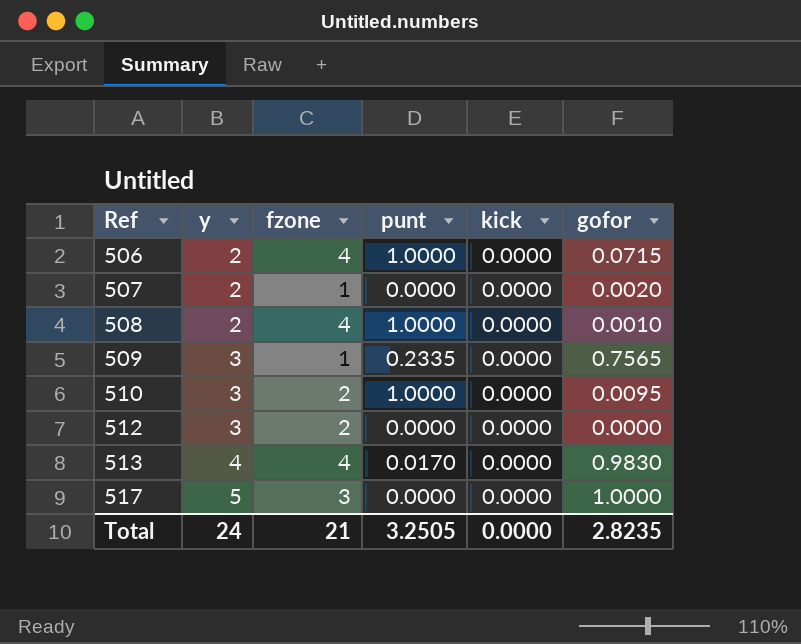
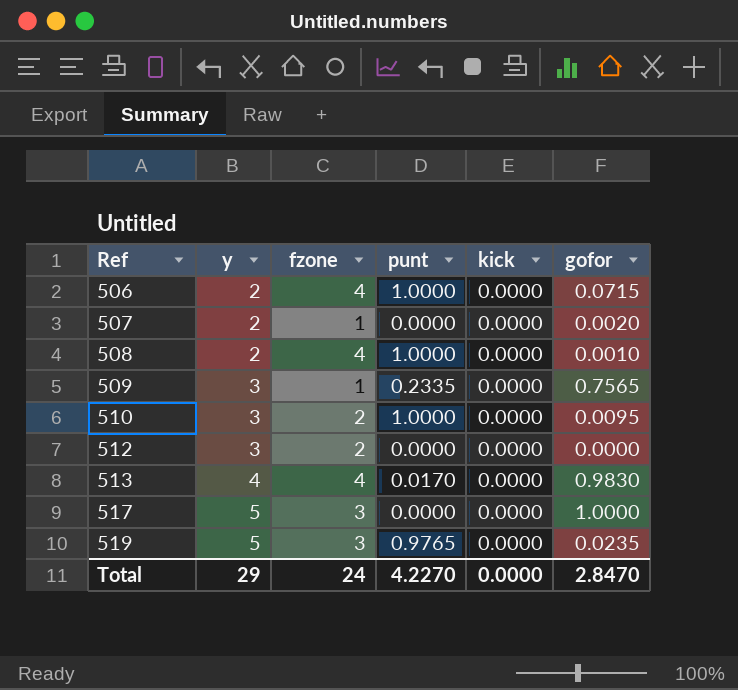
row 519: none -> 5 | 3 | 0.9765 | 0.0000 | 0.0235
Total | y: 24 -> 29
Total | fzone: 21 -> 24
Total | punt: 3.2505 -> 4.2270
Total | gofor: 2.8235 -> 2.8470

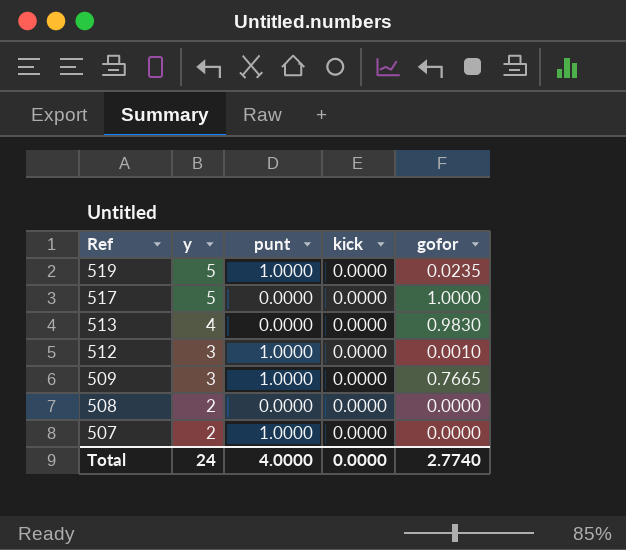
row order: Ref ascending -> Ref descending
column fzone | position: 3 -> none
row 506: 2 | 4 | 1.0000 | 0.0000 | 0.0715 -> none
row 510: 3 | 2 | 1.0000 | 0.0000 | 0.0095 -> none
519 | punt: 0.9765 -> 1.0000
513 | punt: 0.0170 -> 0.0000
512 | punt: 0.0000 -> 1.0000
512 | gofor: 0.0000 -> 0.0010
509 | punt: 0.2335 -> 1.0000
509 | gofor: 0.7565 -> 0.7665
508 | punt: 1.0000 -> 0.0000
508 | gofor: 0.0010 -> 0.0000
507 | punt: 0.0000 -> 1.0000
507 | gofor: 0.0020 -> 0.0000
Total | y: 29 -> 24
Total | punt: 4.2270 -> 4.0000
Total | gofor: 2.8470 -> 2.7740

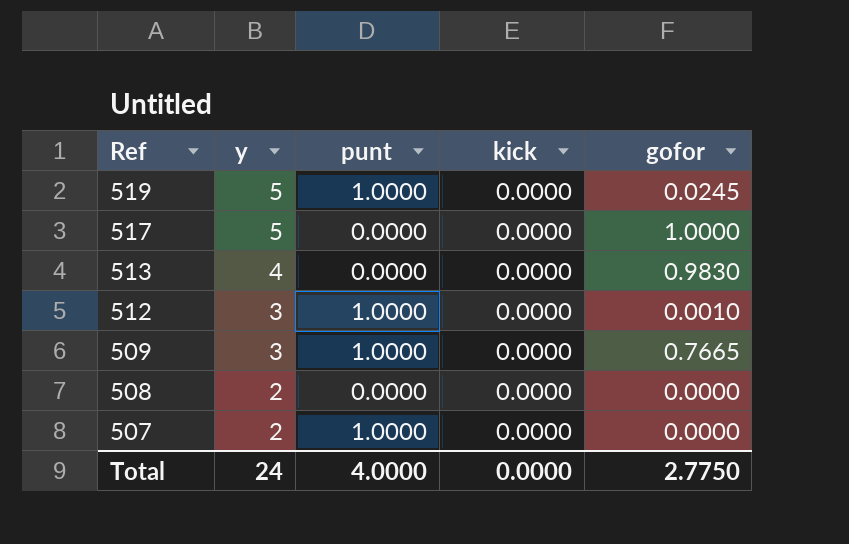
519 | gofor: 0.0235 -> 0.0245
Total | gofor: 2.7740 -> 2.7750

